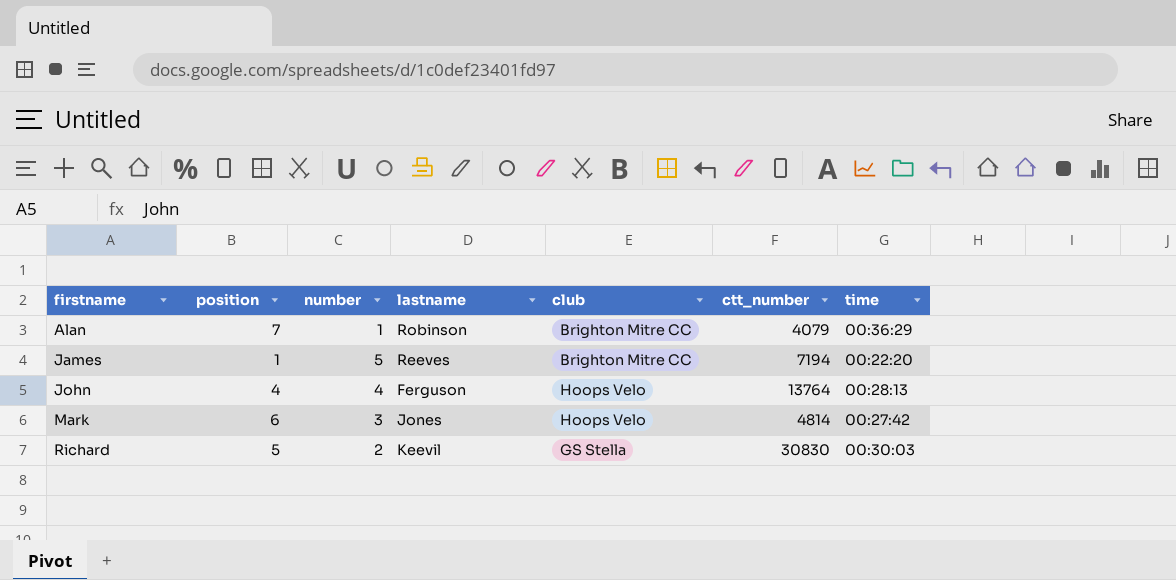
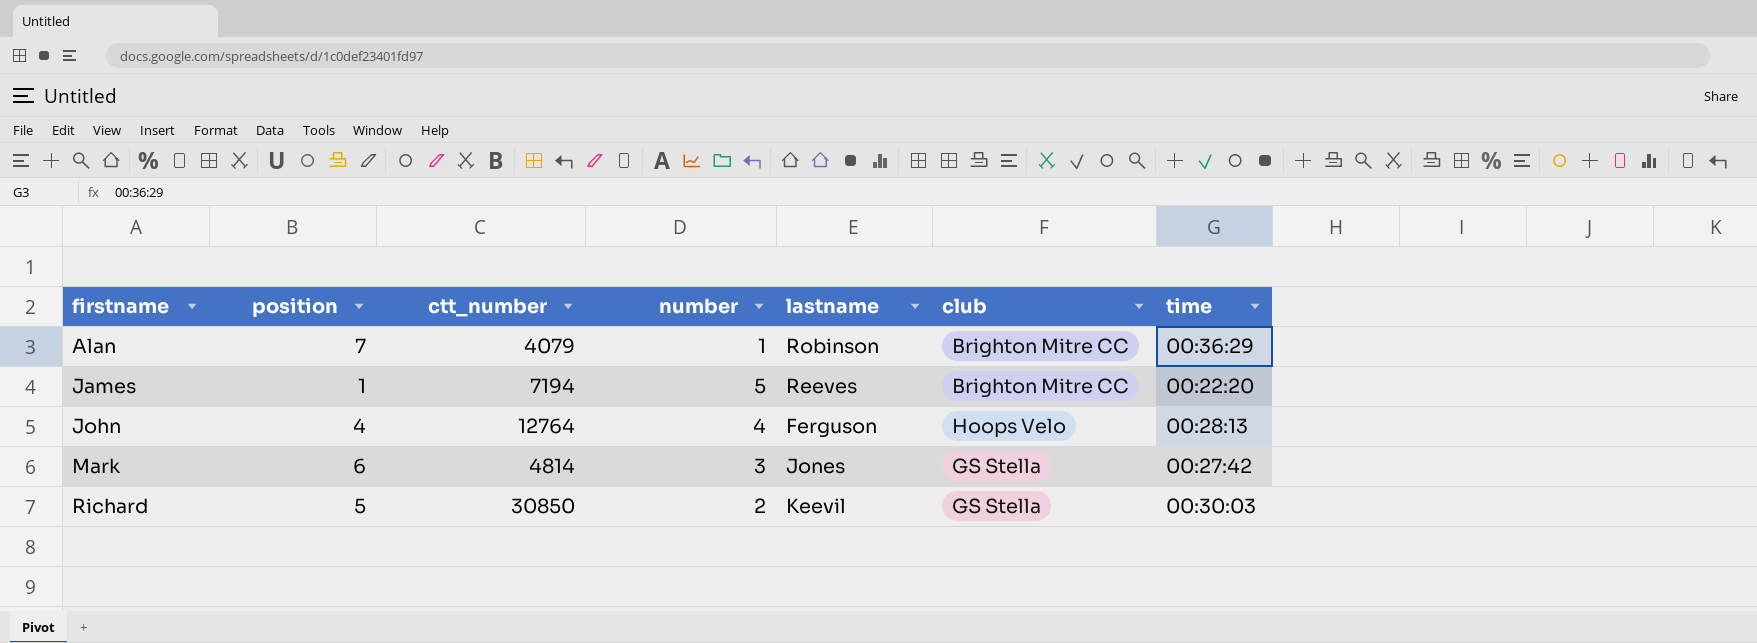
column ctt_number | position: 6 -> 3
John | ctt_number: 13764 -> 12764
Mark | club: Hoops Velo -> GS Stella
Richard | ctt_number: 30830 -> 30850

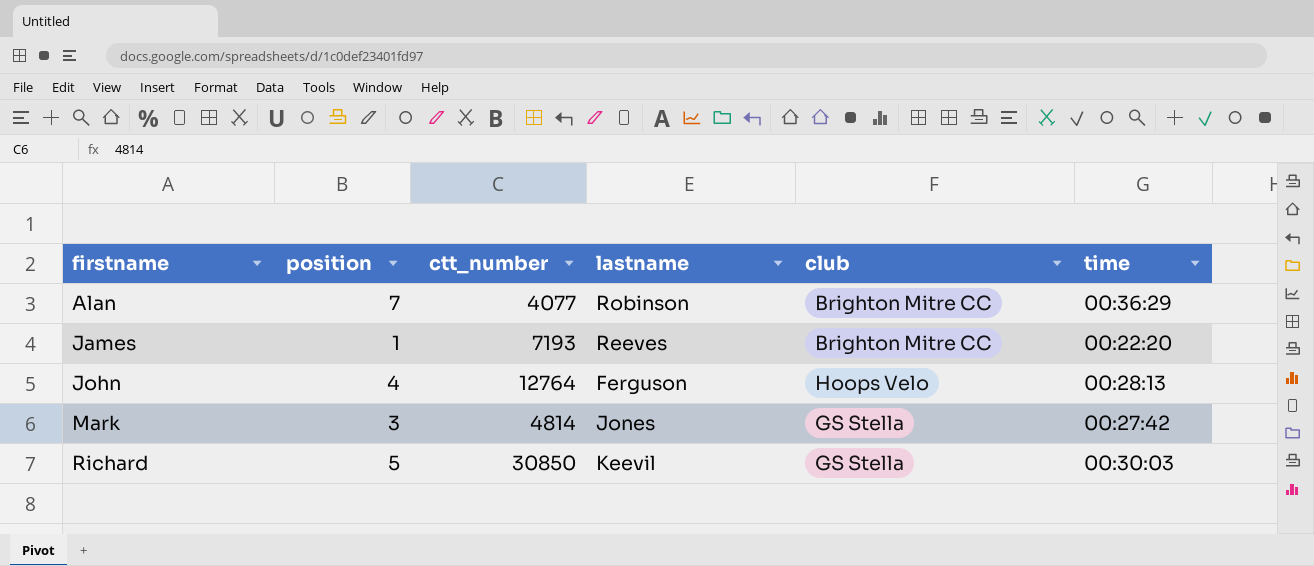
column number | position: 4 -> none
Alan | ctt_number: 4079 -> 4077
James | ctt_number: 7194 -> 7193
Mark | position: 6 -> 3

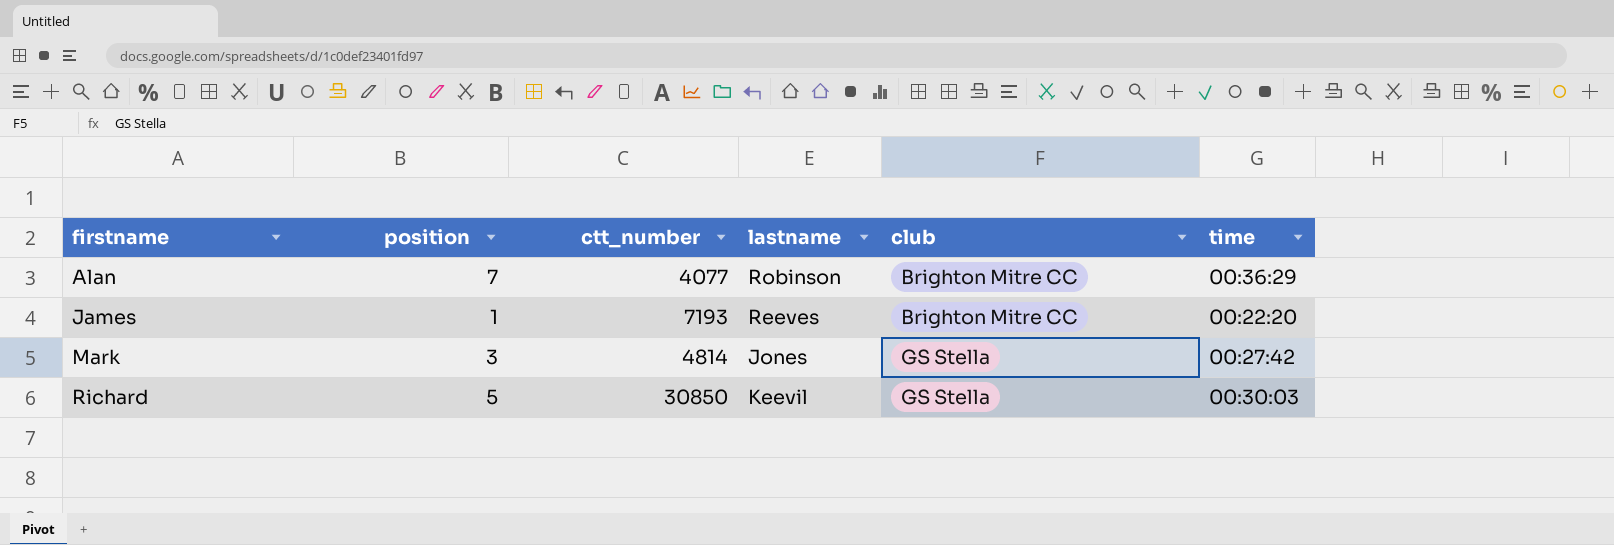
row John: 4 | 12764 | Ferguson | Hoops Velo | 00:28:13 -> none

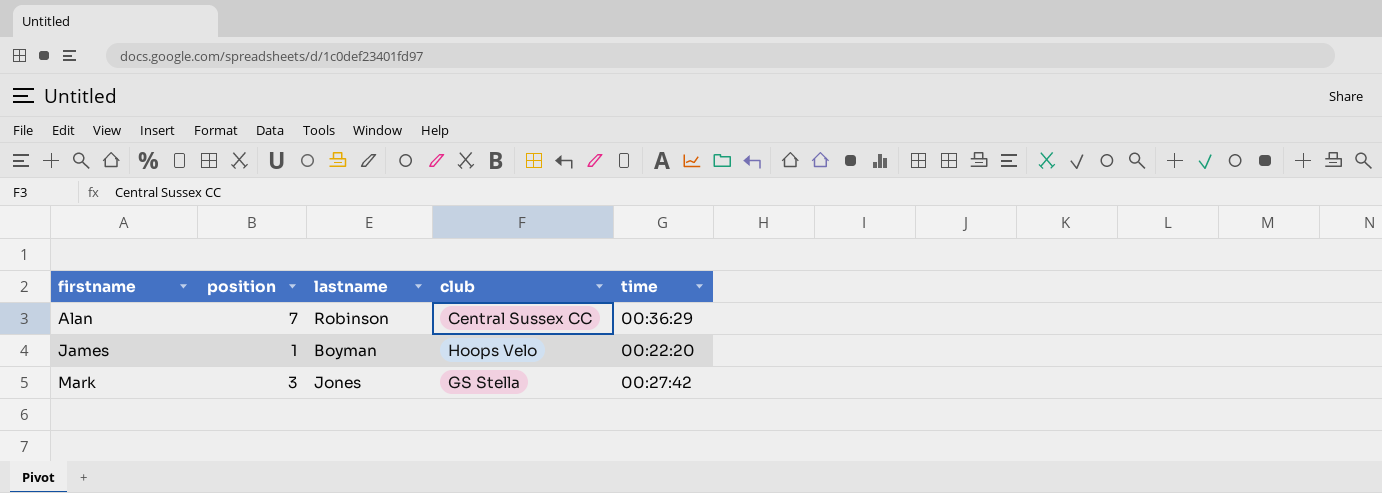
column ctt_number | position: 3 -> none
row Richard: 5 | 30850 | Keevil | GS Stella | 00:30:03 -> none
Alan | club: Brighton Mitre CC -> Central Sussex CC
James | lastname: Reeves -> Boyman
James | club: Brighton Mitre CC -> Hoops Velo

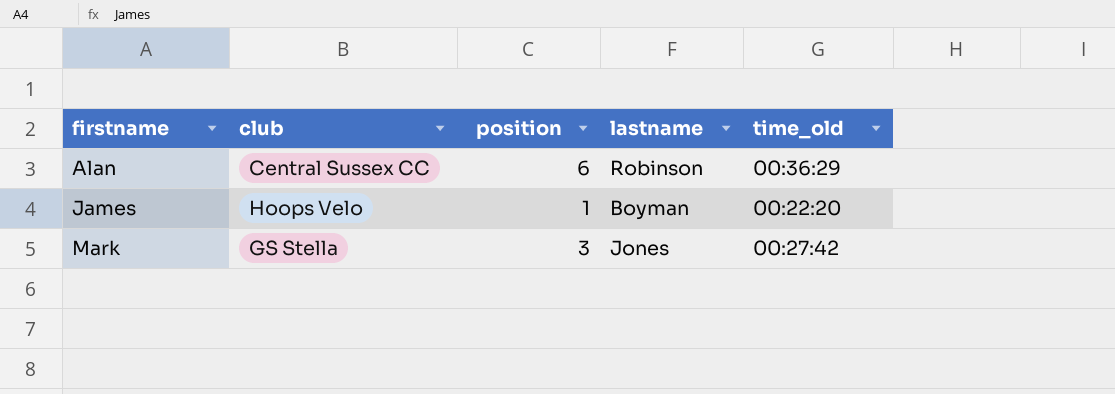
column club | position: 4 -> 2
column name: time -> time_old
Alan | position: 7 -> 6

